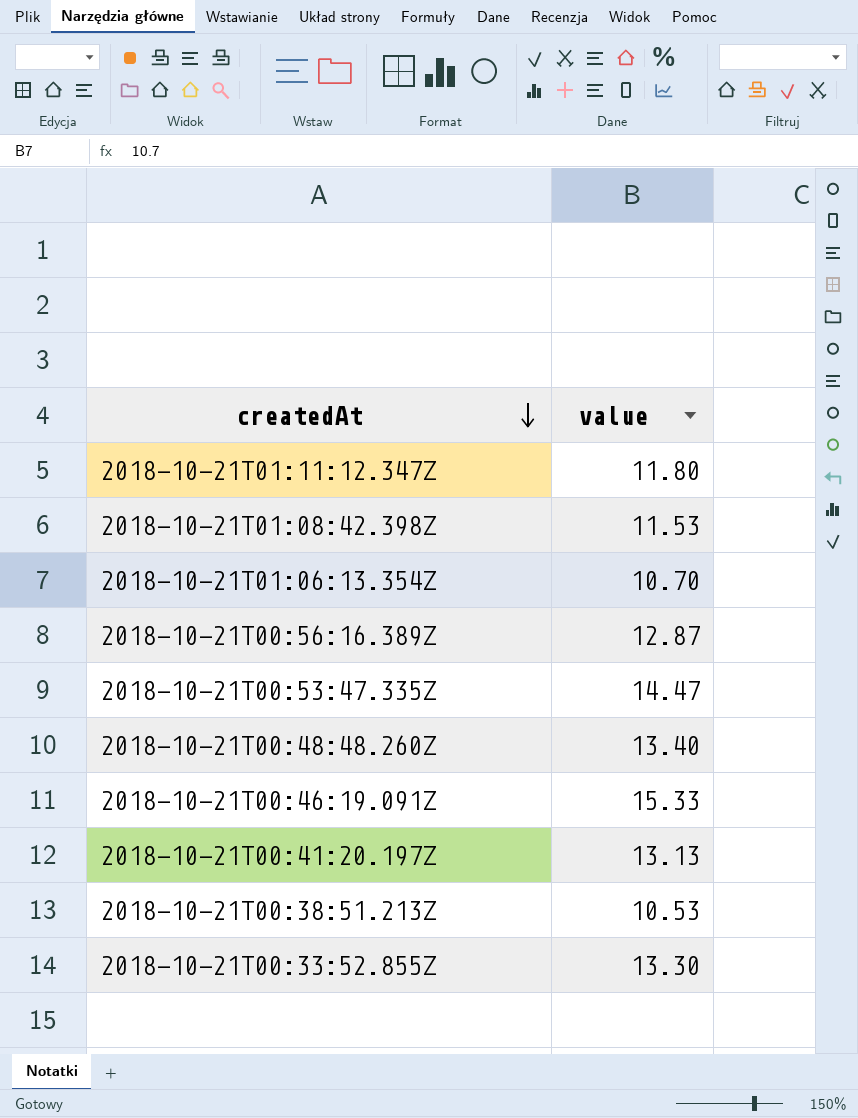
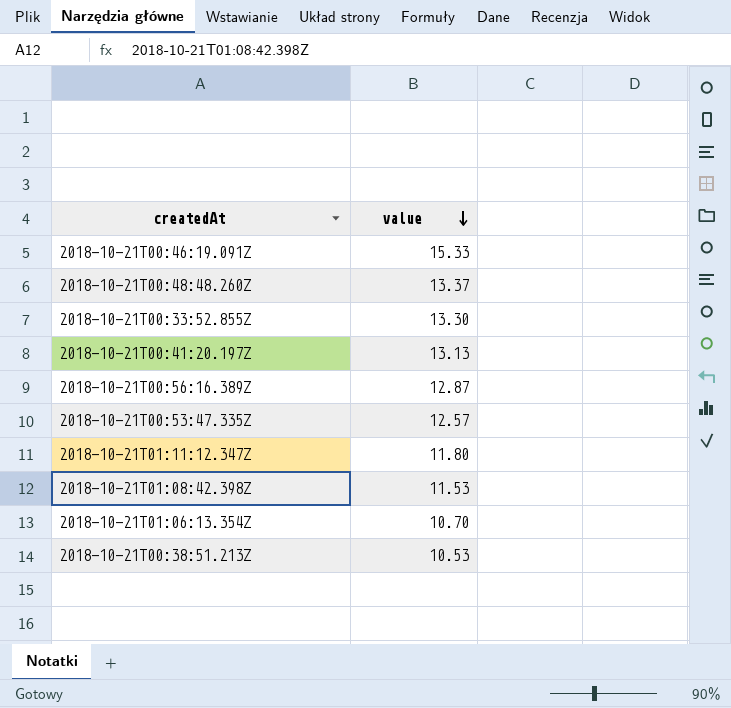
row order: createdAt descending -> value descending
2018-10-21T00:48:48.260Z | value: 13.40 -> 13.37
2018-10-21T00:53:47.335Z | value: 14.47 -> 12.57

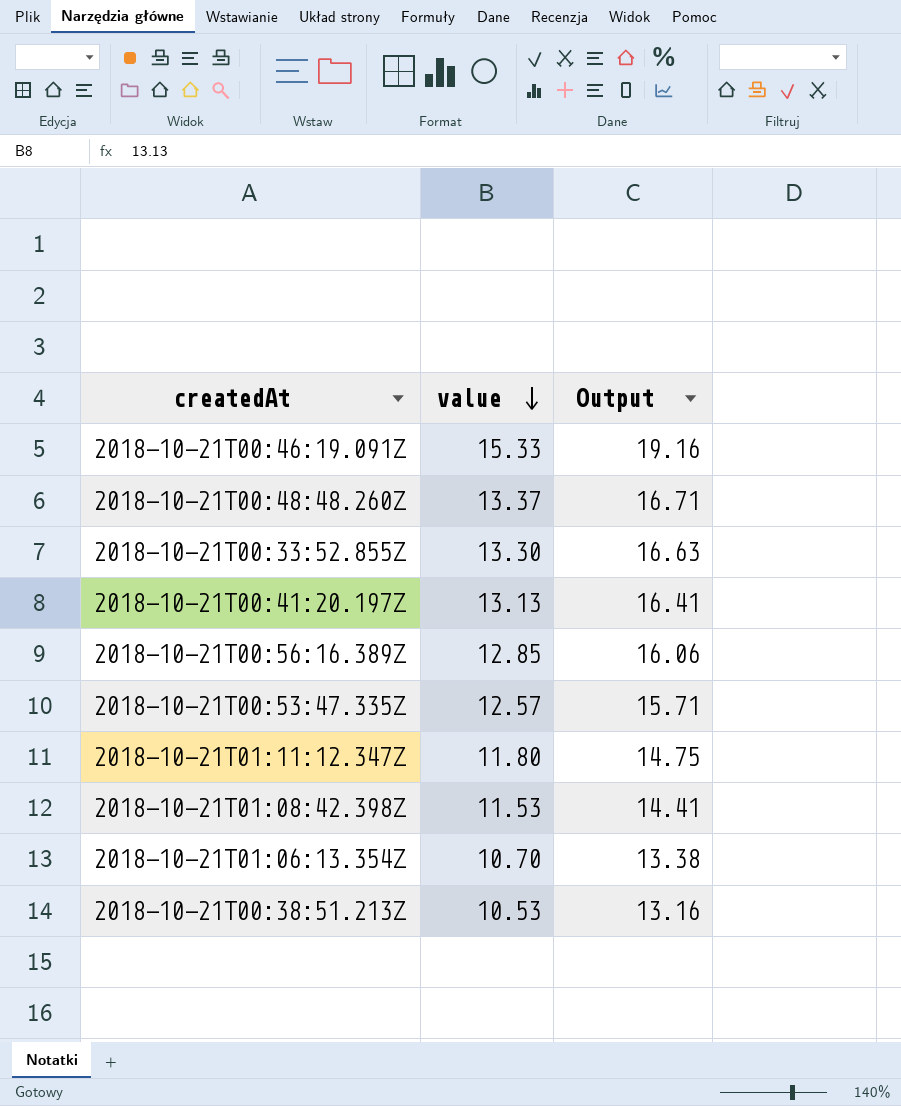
column Output | formula: none -> [value] * 1.25
2018-10-21T00:56:16.389Z | value: 12.87 -> 12.85

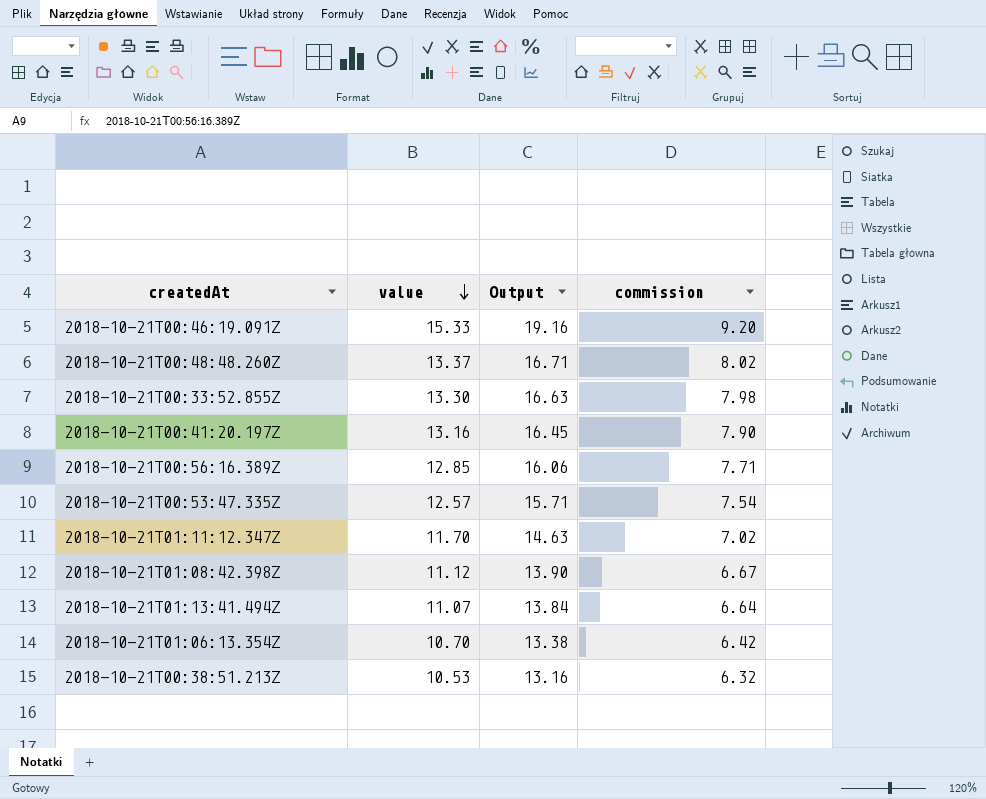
column commission | formula: none -> [value] * 0.6
2018-10-21T00:41:20.197Z | value: 13.13 -> 13.16
2018-10-21T00:41:20.197Z | Output: 16.41 -> 16.45
2018-10-21T01:11:12.347Z | value: 11.80 -> 11.70
2018-10-21T01:11:12.347Z | Output: 14.75 -> 14.63
2018-10-21T01:08:42.398Z | value: 11.53 -> 11.12
2018-10-21T01:08:42.398Z | Output: 14.41 -> 13.90
row 2018-10-21T01:13:41.494Z: none -> 11.07 | 13.84 | 6.64

